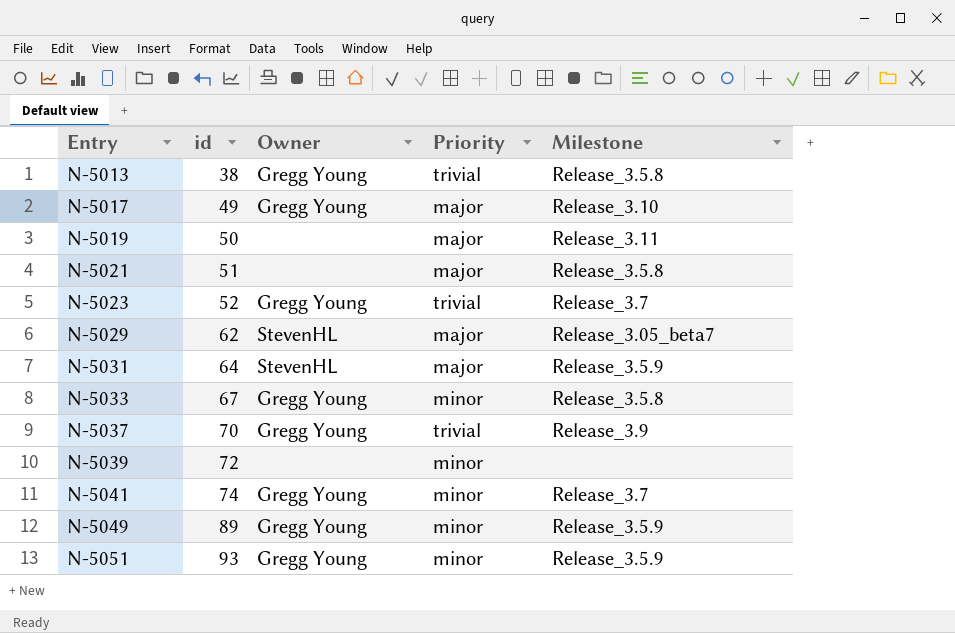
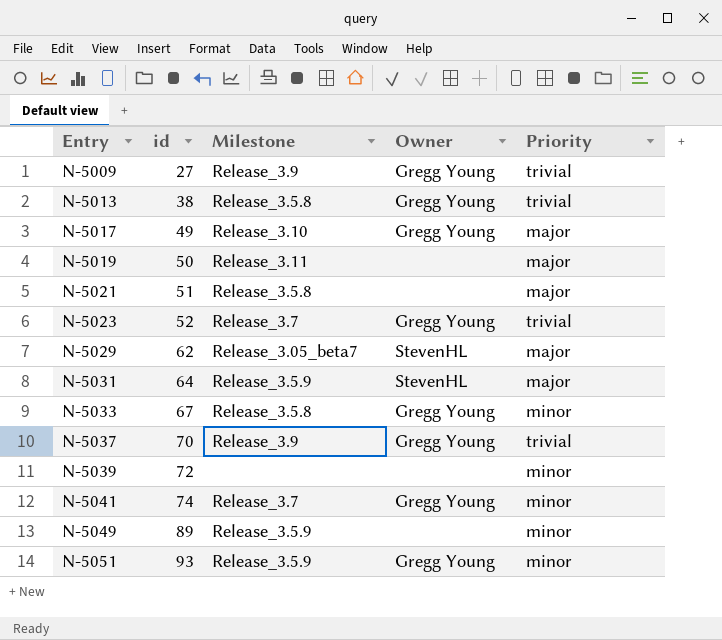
column Milestone | position: 5 -> 3
row N-5009: none -> 27 | Release_3.9 | Gregg Young | trivial
N-5049 | Owner: Gregg Young -> none

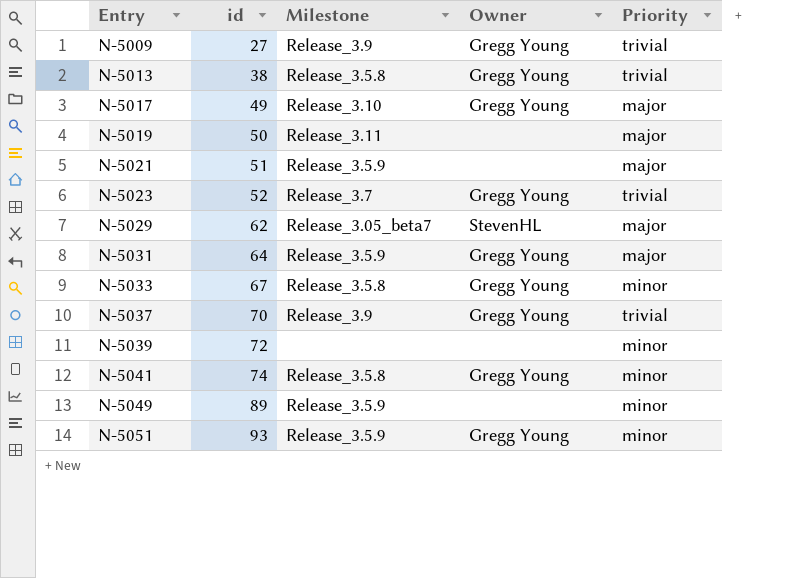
N-5021 | Milestone: Release_3.5.8 -> Release_3.5.9
N-5031 | Owner: StevenHL -> Gregg Young
N-5041 | Milestone: Release_3.7 -> Release_3.5.8

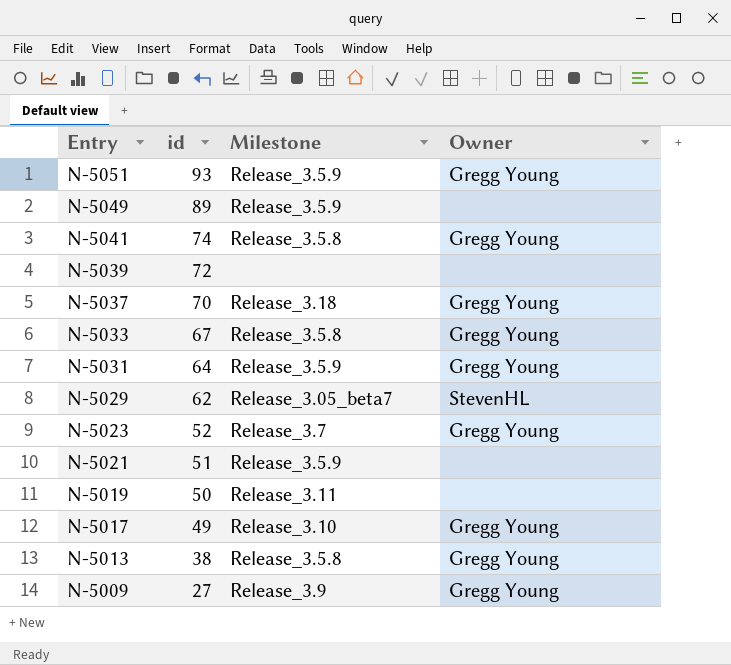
row order: Entry ascending -> Entry descending
column Priority | position: 5 -> none
N-5037 | Milestone: Release_3.9 -> Release_3.18

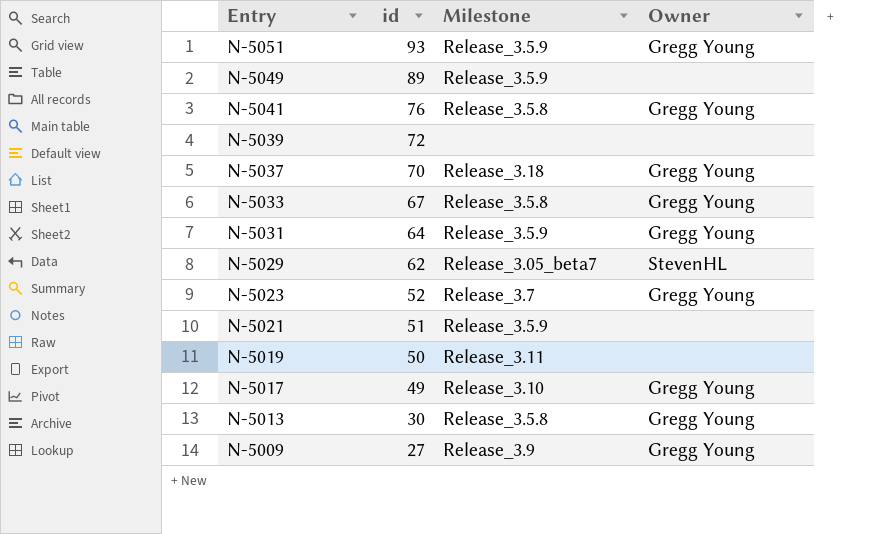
N-5041 | id: 74 -> 76
N-5013 | id: 38 -> 30

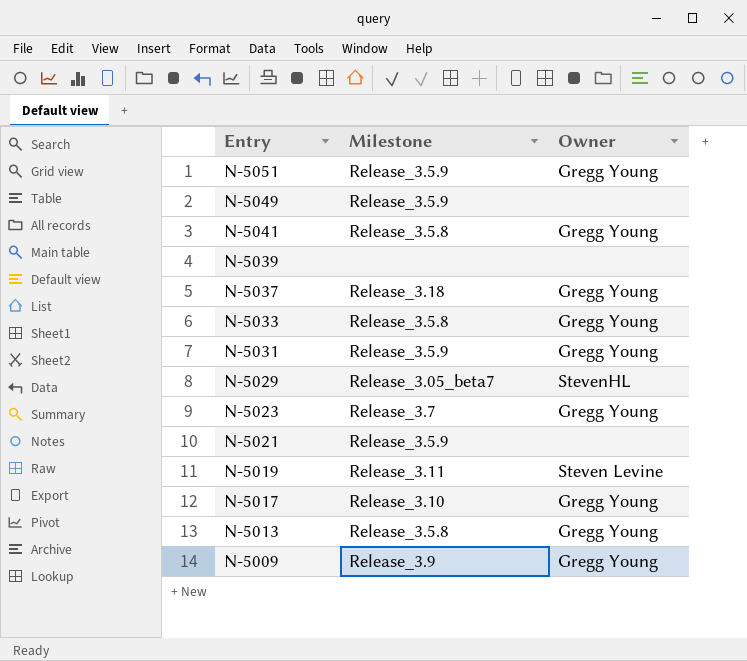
column id | position: 2 -> none
N-5019 | Owner: none -> Steven Levine

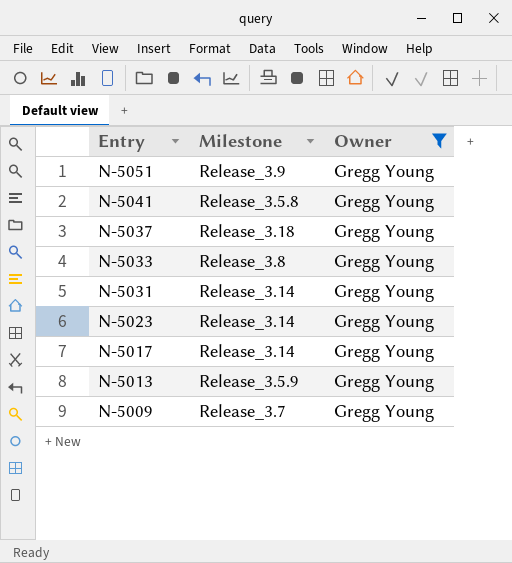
filter: none -> Owner = Gregg Young
N-5051 | Milestone: Release_3.5.9 -> Release_3.9
N-5033 | Milestone: Release_3.5.8 -> Release_3.8
N-5031 | Milestone: Release_3.5.9 -> Release_3.14
N-5023 | Milestone: Release_3.7 -> Release_3.14
N-5017 | Milestone: Release_3.10 -> Release_3.14
N-5013 | Milestone: Release_3.5.8 -> Release_3.5.9
N-5009 | Milestone: Release_3.9 -> Release_3.7

